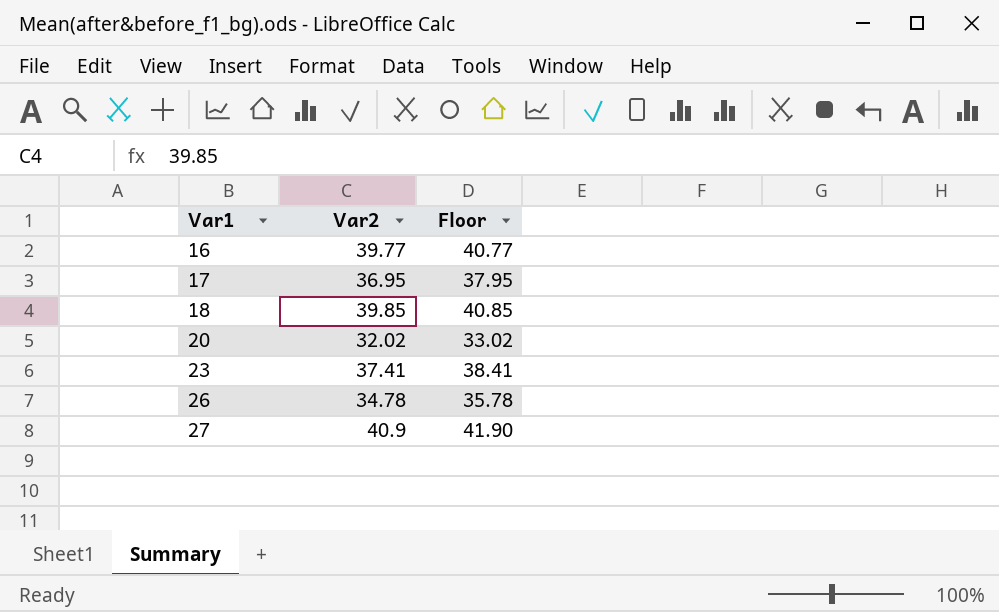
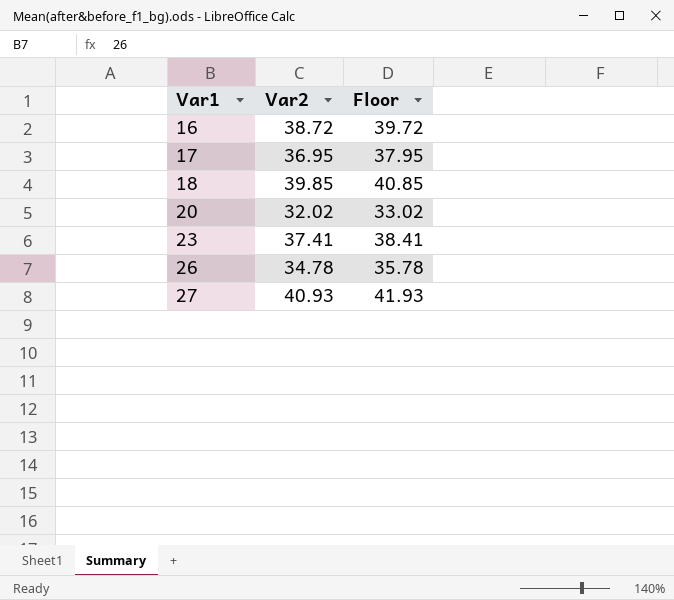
16 | Var2: 39.77 -> 38.72
16 | Floor: 40.77 -> 39.72
27 | Var2: 40.9 -> 40.93
27 | Floor: 41.90 -> 41.93

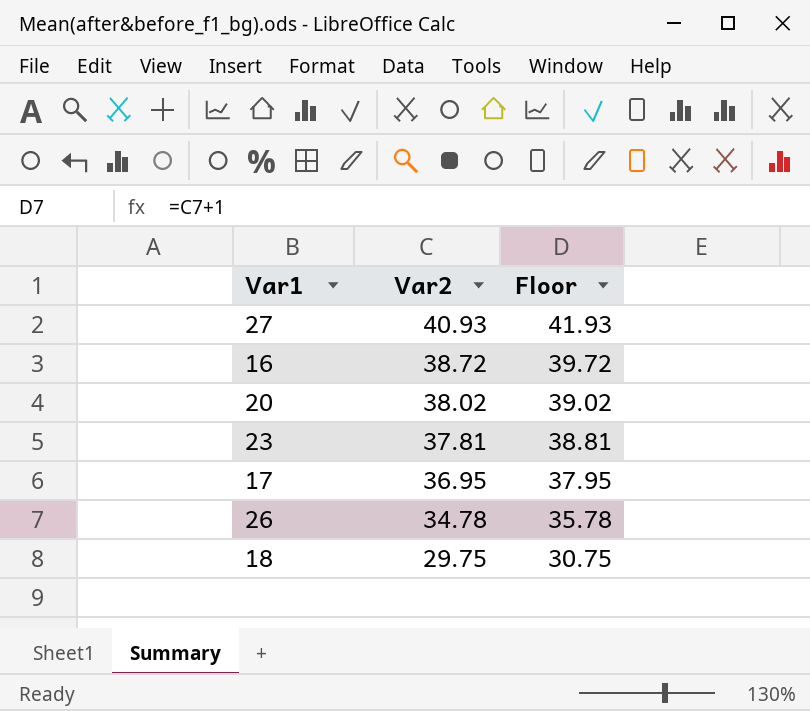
row order: Var1 ascending -> Var2 descending
20 | Var2: 32.02 -> 38.02
20 | Floor: 33.02 -> 39.02
23 | Var2: 37.41 -> 37.81
23 | Floor: 38.41 -> 38.81
18 | Var2: 39.85 -> 29.75
18 | Floor: 40.85 -> 30.75

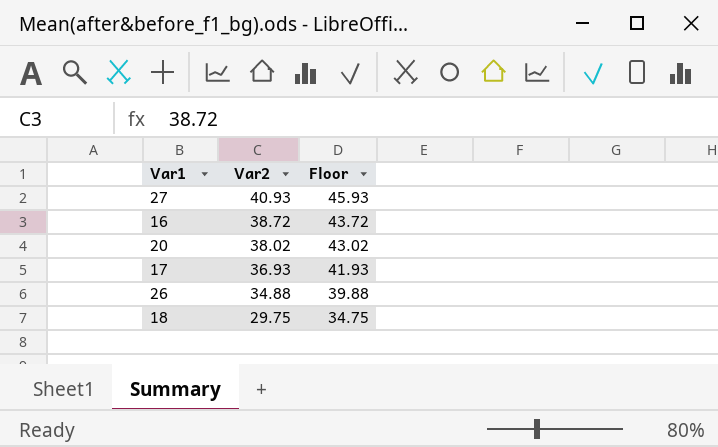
column Floor | formula: [Var2] + 1 -> [Var2] + 5
row 23: 37.81 | 38.81 -> none
17 | Var2: 36.95 -> 36.93
26 | Var2: 34.78 -> 34.88

